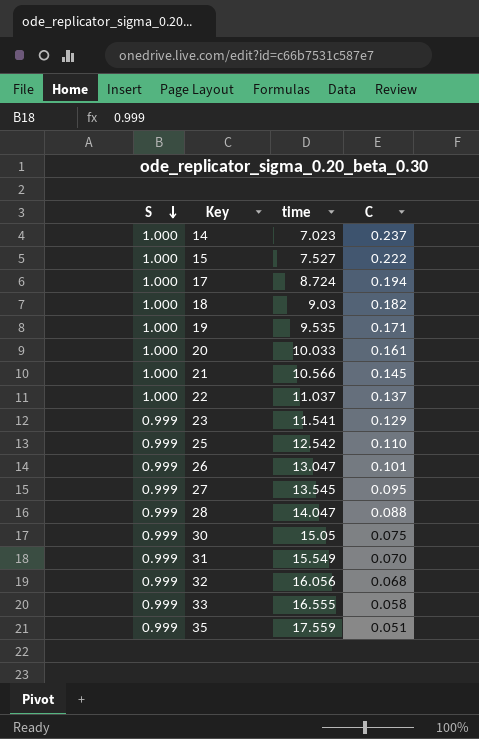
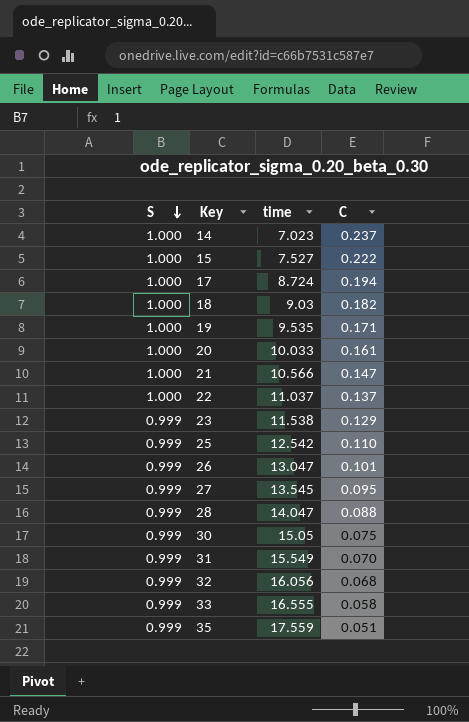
21 | C: 0.145 -> 0.147
23 | time: 11.541 -> 11.538

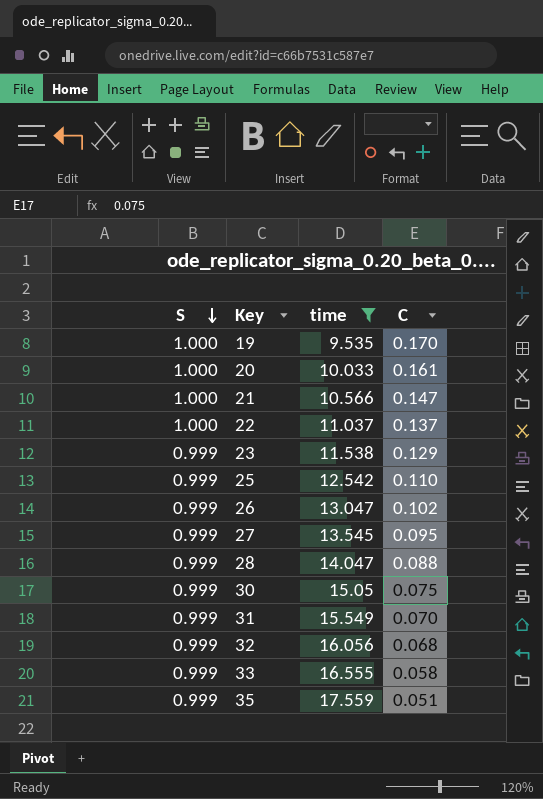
filter: none -> time >= 9.535
19 | C: 0.171 -> 0.170
26 | C: 0.101 -> 0.102

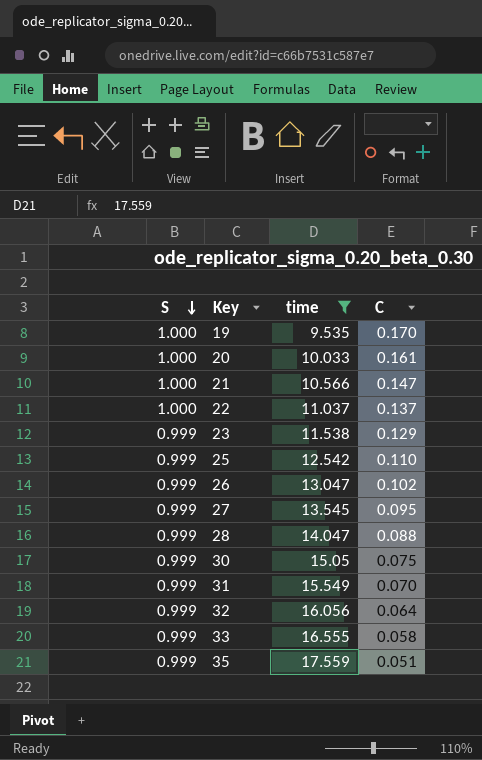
32 | C: 0.068 -> 0.064

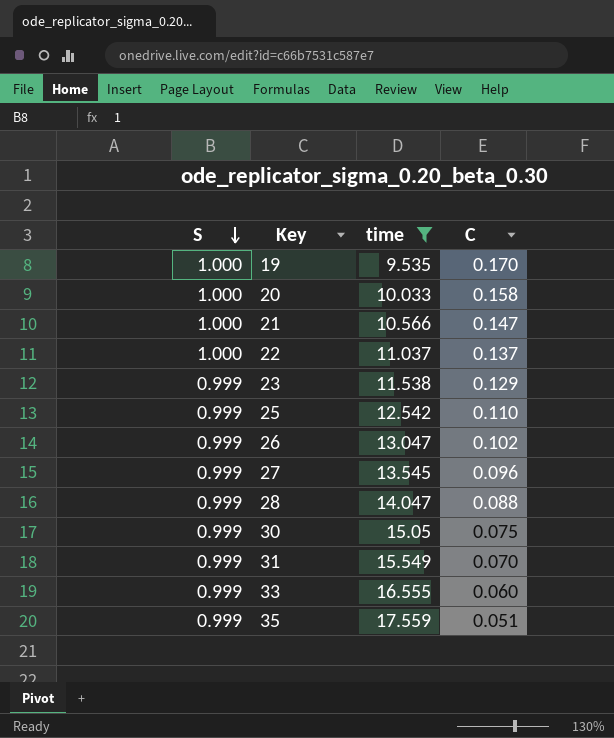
row 32: 0.999 | 16.056 | 0.064 -> none
20 | C: 0.161 -> 0.158
27 | C: 0.095 -> 0.096
33 | C: 0.058 -> 0.060

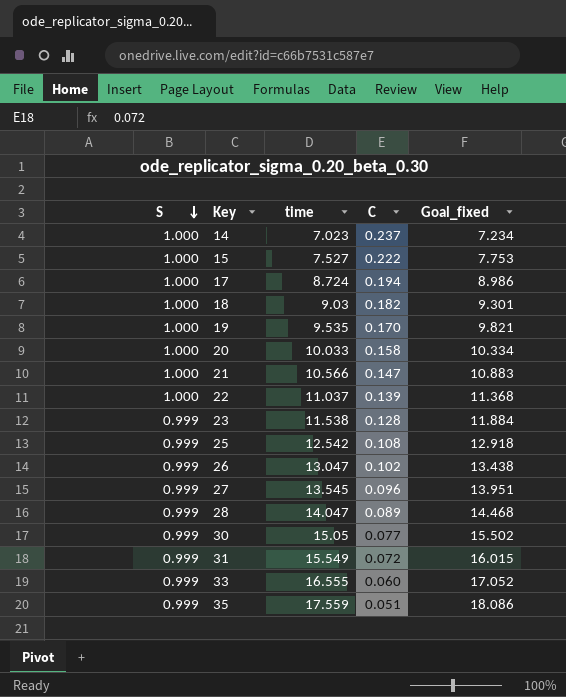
filter: time >= 9.535 -> none
column Goal_fixed | formula: none -> [time] * 1.03
22 | C: 0.137 -> 0.139
23 | C: 0.129 -> 0.128
25 | C: 0.110 -> 0.108
28 | C: 0.088 -> 0.089
30 | C: 0.075 -> 0.077
31 | C: 0.070 -> 0.072

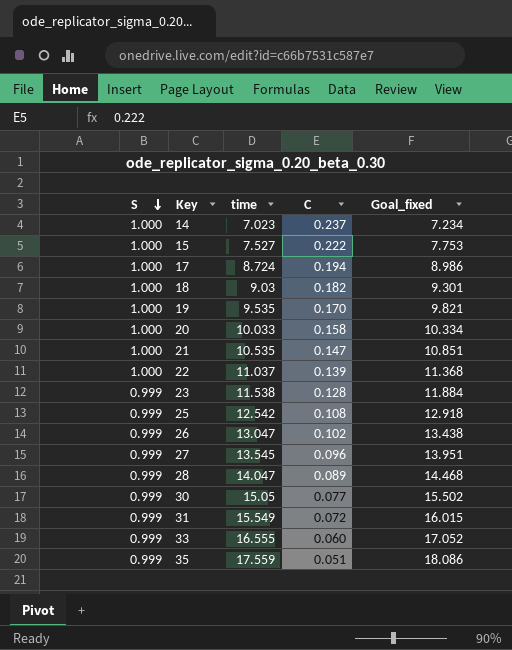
21 | time: 10.566 -> 10.535
21 | Goal_fixed: 10.883 -> 10.851

